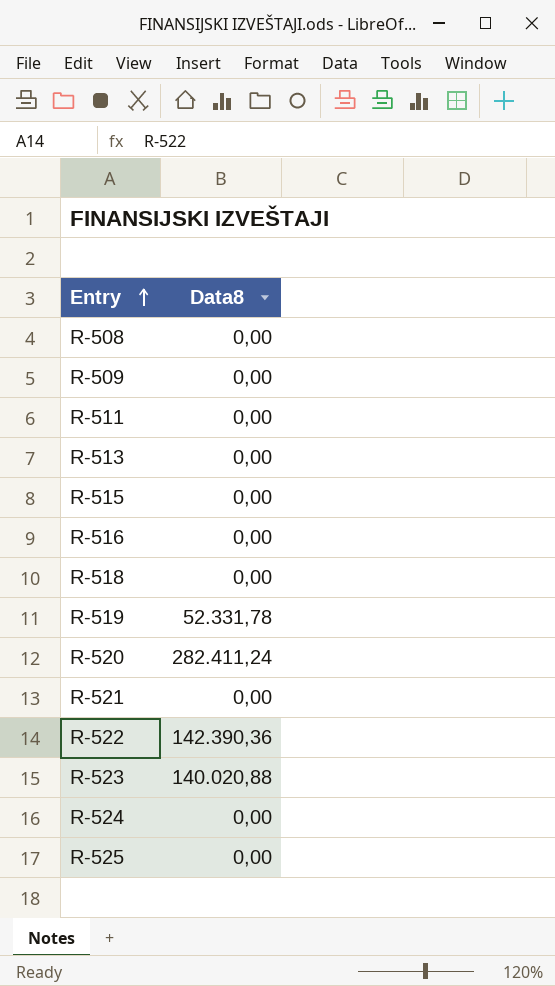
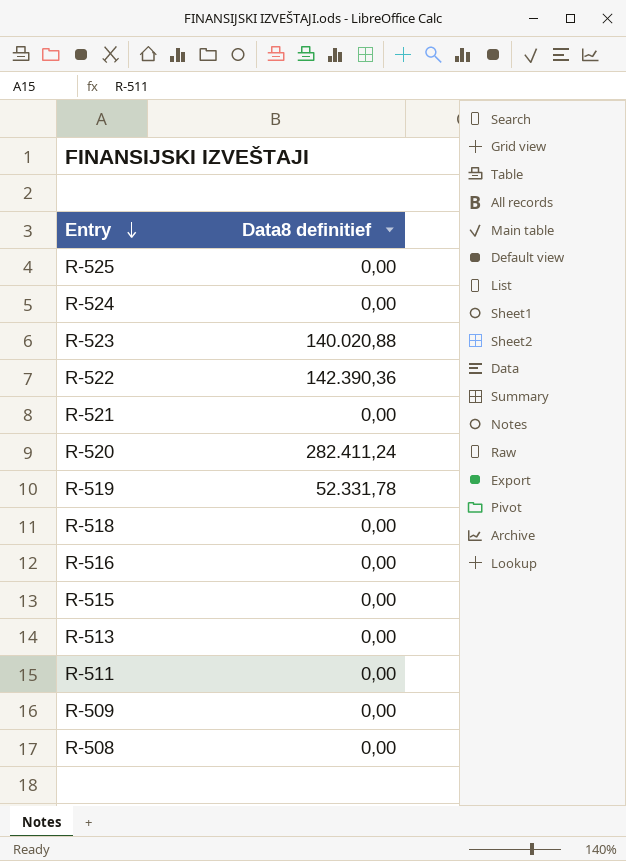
row order: Entry ascending -> Entry descending
column name: Data8 -> Data8 definitief

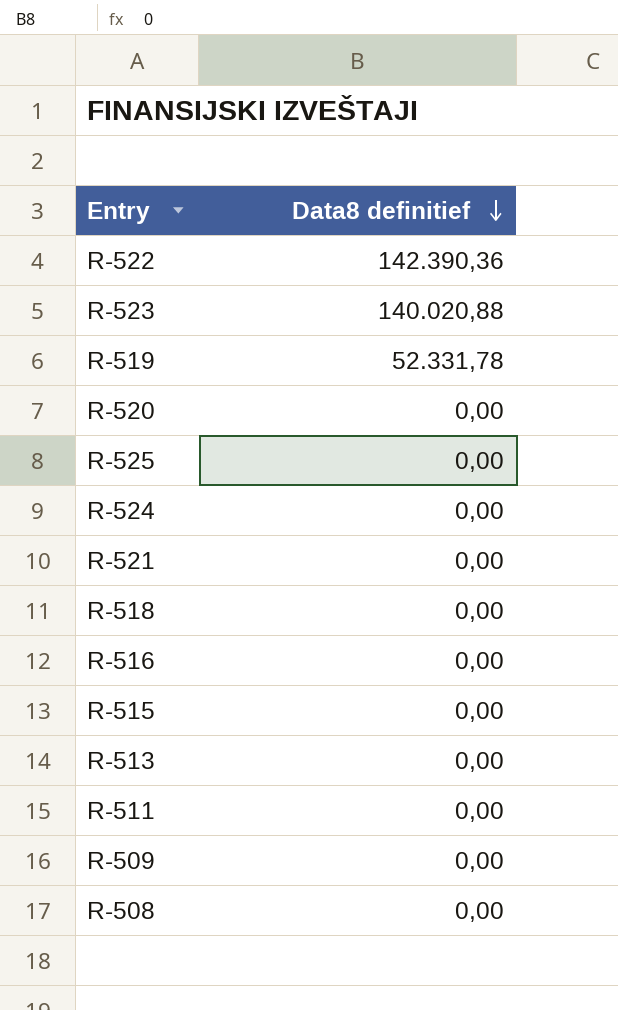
row order: Entry descending -> Data8 definitief descending
R-520 | Data8 definitief: 282.411,24 -> 0,00

